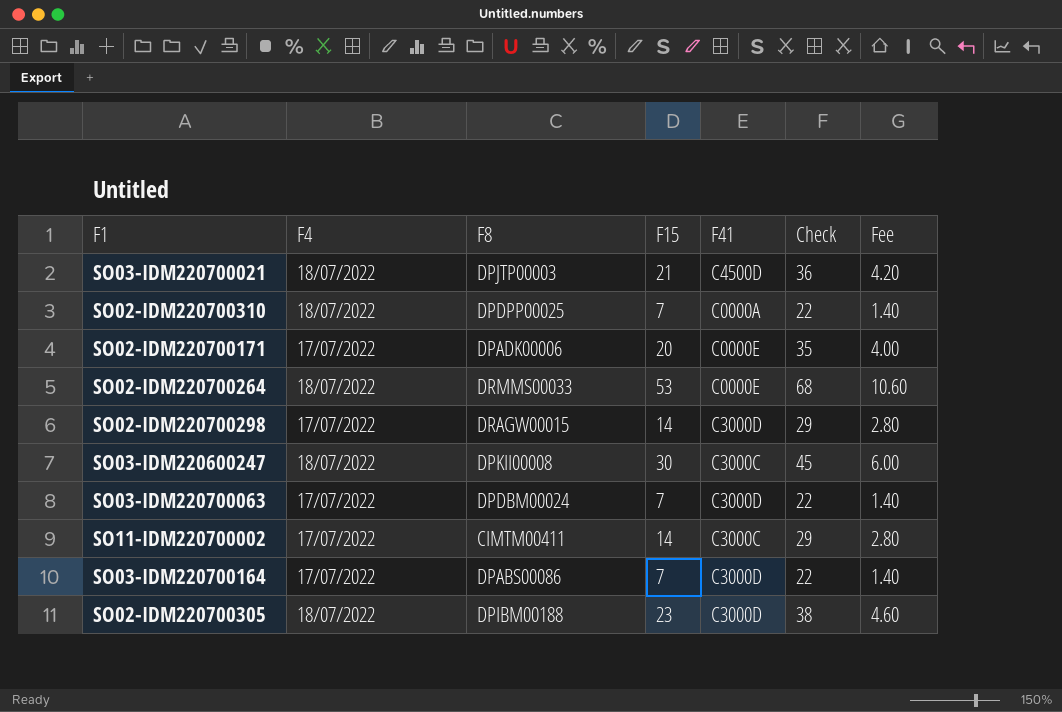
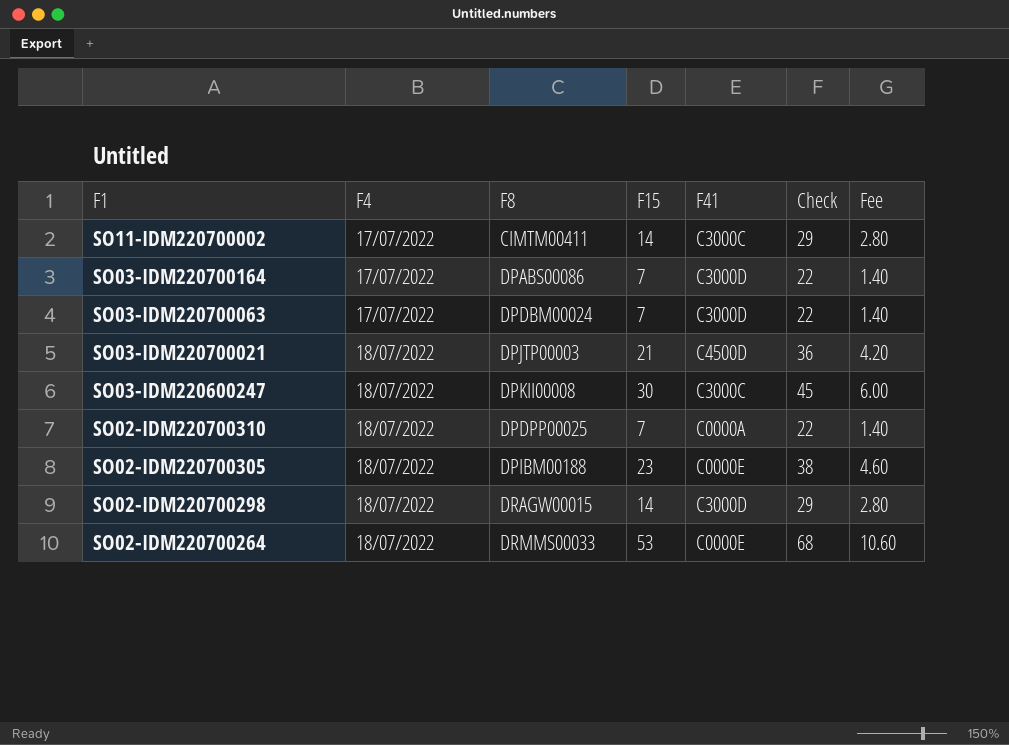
row order: none -> F1 descending
row SO02-IDM220700171: 17/07/2022 | DPADK00006 | 20 | C0000E | 35 | 4.00 -> none
SO02-IDM220700305 | F41: C3000D -> C0000E
SO02-IDM220700298 | F4: 17/07/2022 -> 18/07/2022

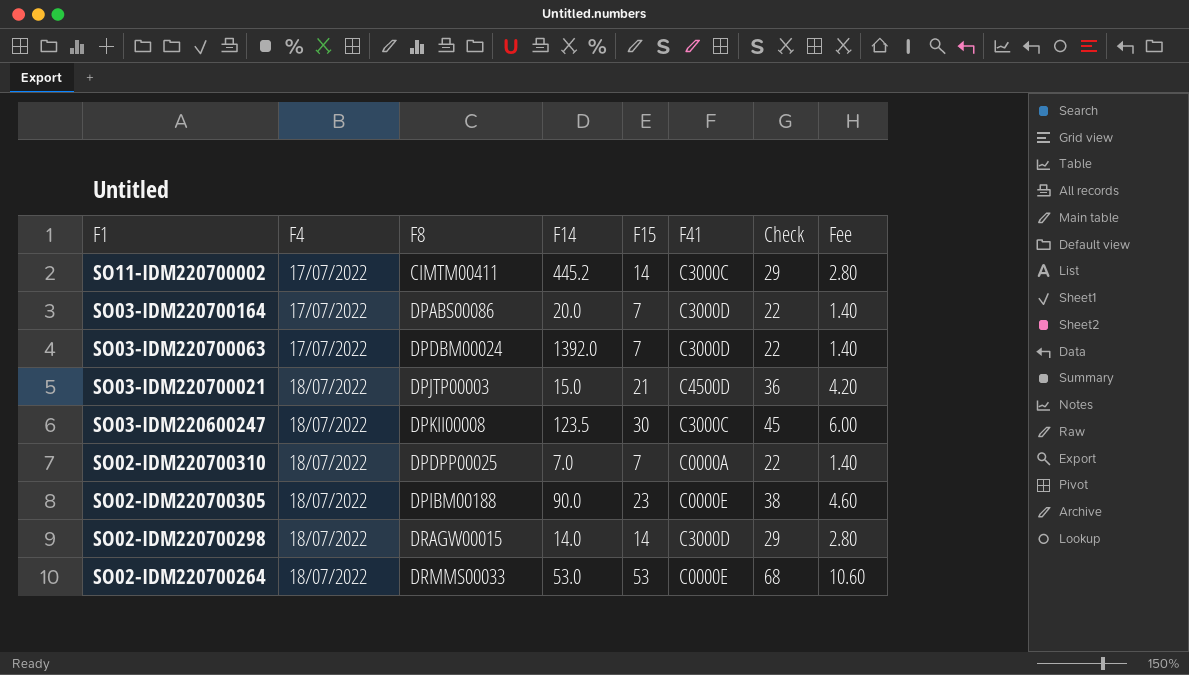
column F14 | position: none -> 4

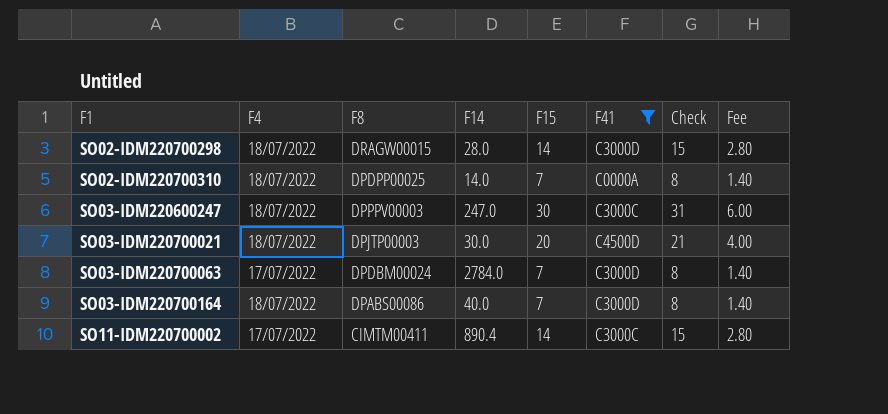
filter: none -> F41 != C0000E
row order: F1 descending -> F1 ascending
column Check | formula: [F15] + 15 -> [F15] + 1
SO02-IDM220700298 | F14: 14.0 -> 28.0
SO02-IDM220700310 | F14: 7.0 -> 14.0
SO03-IDM220600247 | F8: DPKII00008 -> DPPPV00003
SO03-IDM220600247 | F14: 123.5 -> 247.0
SO03-IDM220700021 | F14: 15.0 -> 30.0
SO03-IDM220700021 | F15: 21 -> 20
SO03-IDM220700021 | Fee: 4.20 -> 4.00
SO03-IDM220700063 | F14: 1392.0 -> 2784.0
SO03-IDM220700164 | F4: 17/07/2022 -> 18/07/2022
SO03-IDM220700164 | F14: 20.0 -> 40.0
SO11-IDM220700002 | F14: 445.2 -> 890.4

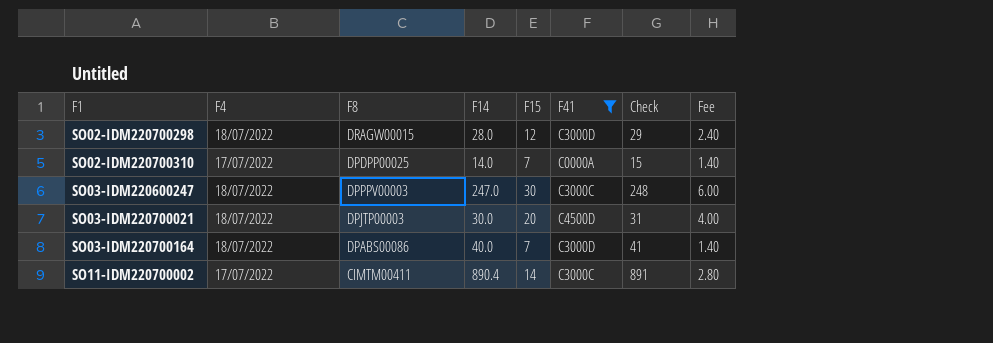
column Check | formula: [F15] + 1 -> [F14] + 1
row SO03-IDM220700063: 17/07/2022 | DPDBM00024 | 2784.0 | 7 | C3000D | 8 | 1.40 -> none
SO02-IDM220700298 | F15: 14 -> 12
SO02-IDM220700298 | Fee: 2.80 -> 2.40
SO02-IDM220700310 | F4: 18/07/2022 -> 17/07/2022

